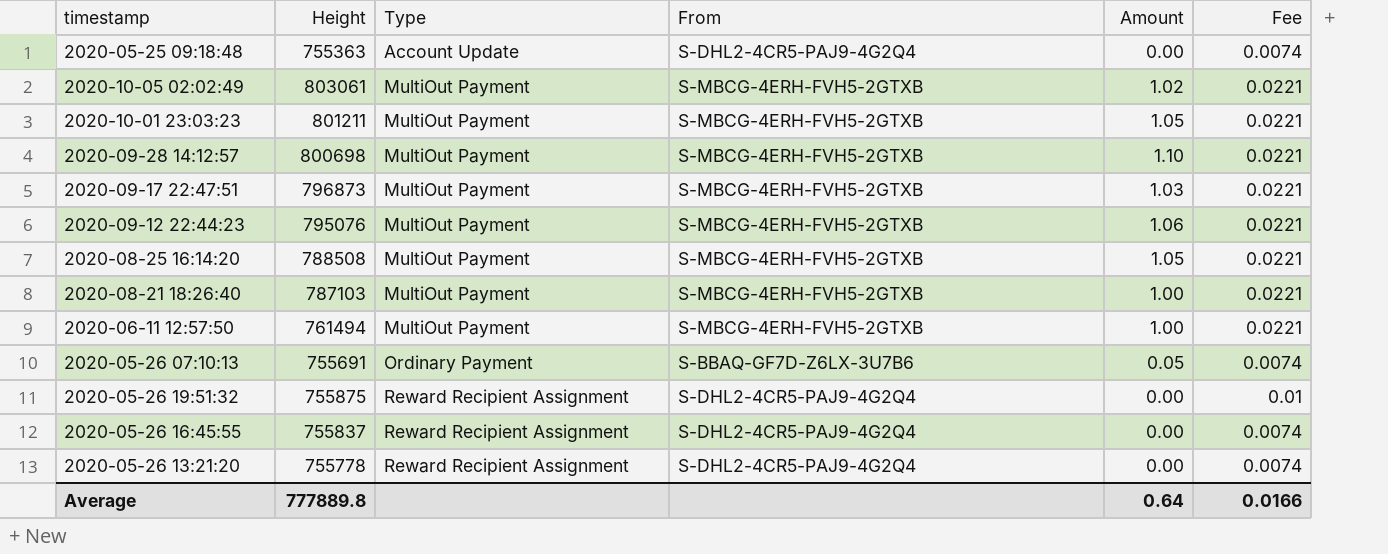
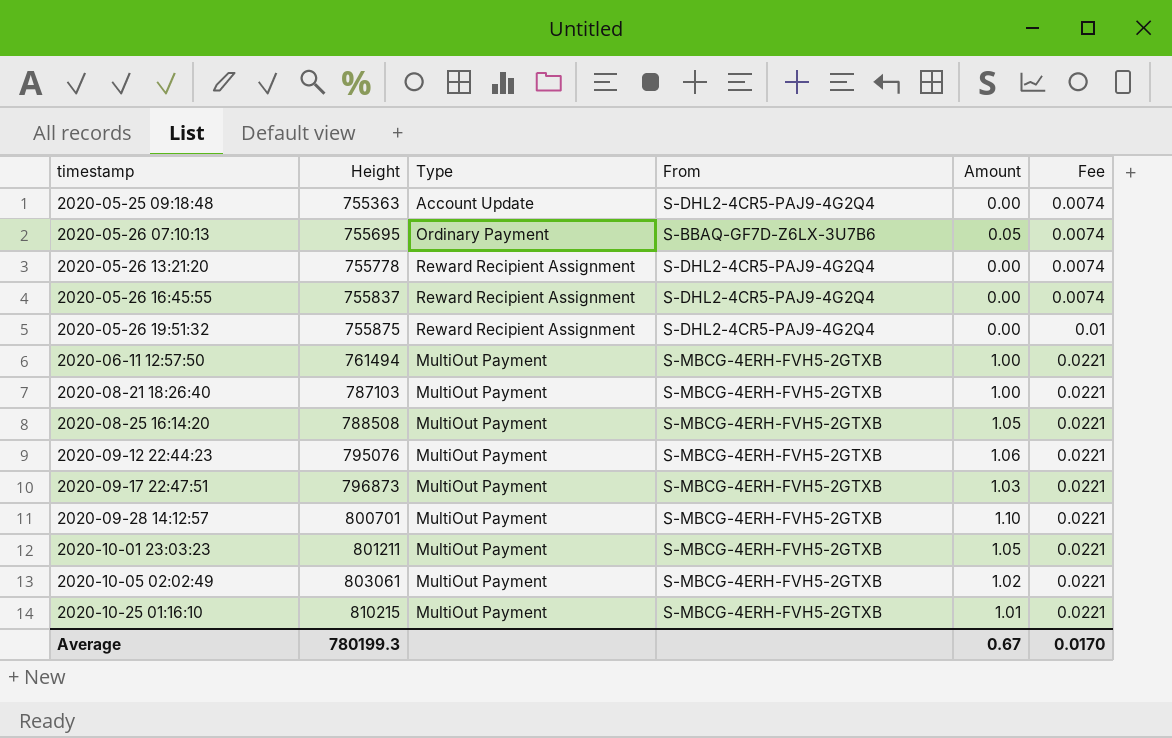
row order: Type ascending -> timestamp ascending
2020-05-26 07:10:13 | Height: 755691 -> 755695
2020-09-28 14:12:57 | Height: 800698 -> 800701
row 2020-10-25 01:16:10: none -> 810215 | MultiOut Payment | S-MBCG-4ERH-FVH5-2GTXB | 1.01 | 0.0221
Average | Height: 777889.8 -> 780199.3
Average | Amount: 0.64 -> 0.67
Average | Fee: 0.0166 -> 0.0170

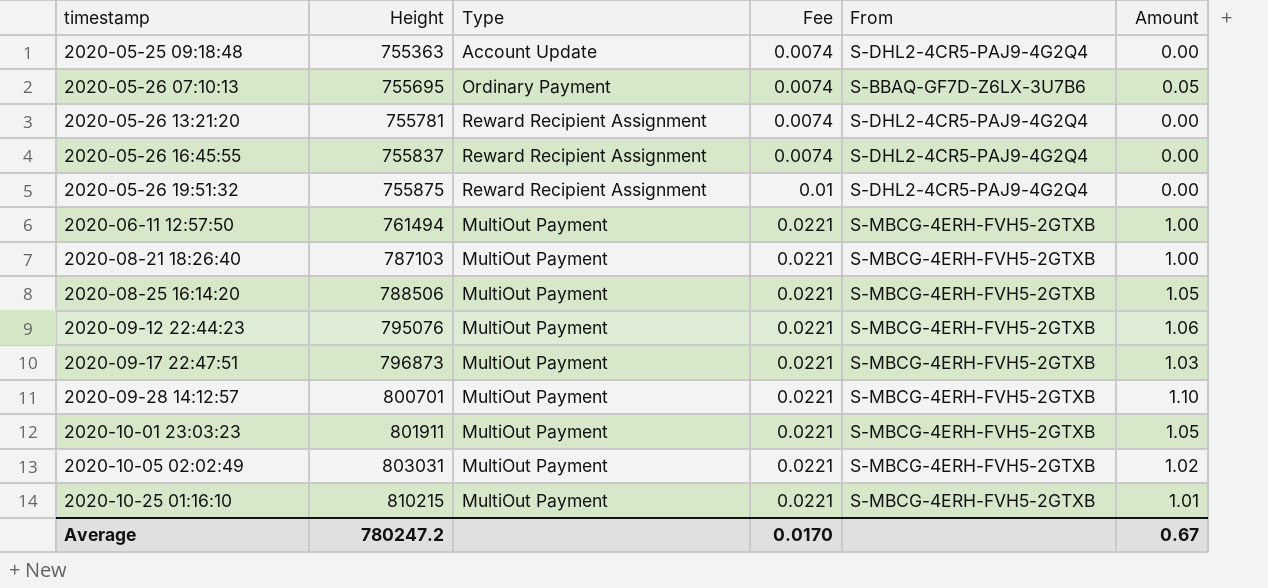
column Fee | position: 6 -> 4
2020-05-26 13:21:20 | Height: 755778 -> 755781
2020-08-25 16:14:20 | Height: 788508 -> 788506
2020-10-01 23:03:23 | Height: 801211 -> 801911
2020-10-05 02:02:49 | Height: 803061 -> 803031
Average | Height: 780199.3 -> 780247.2

